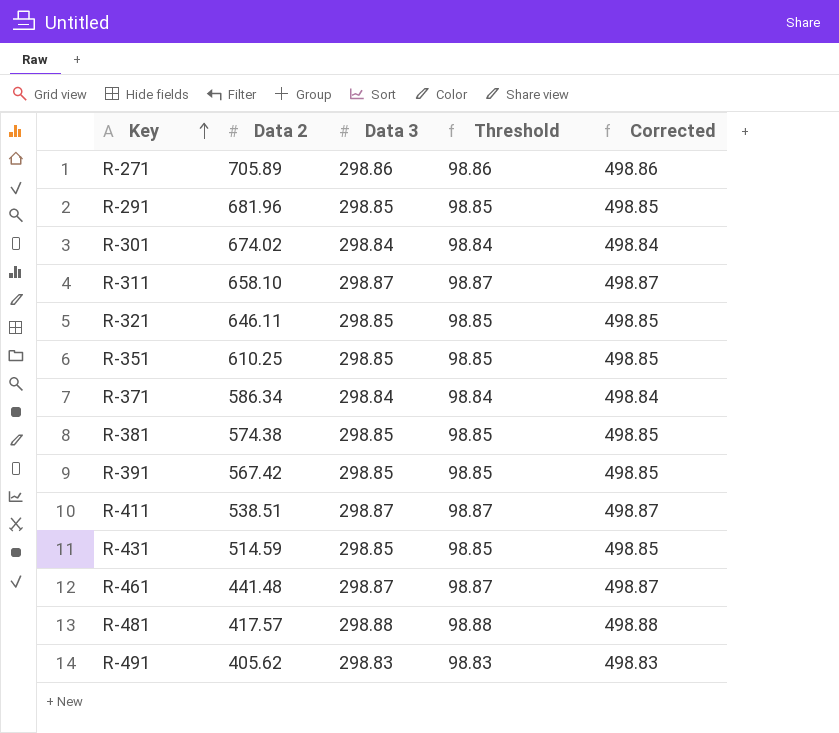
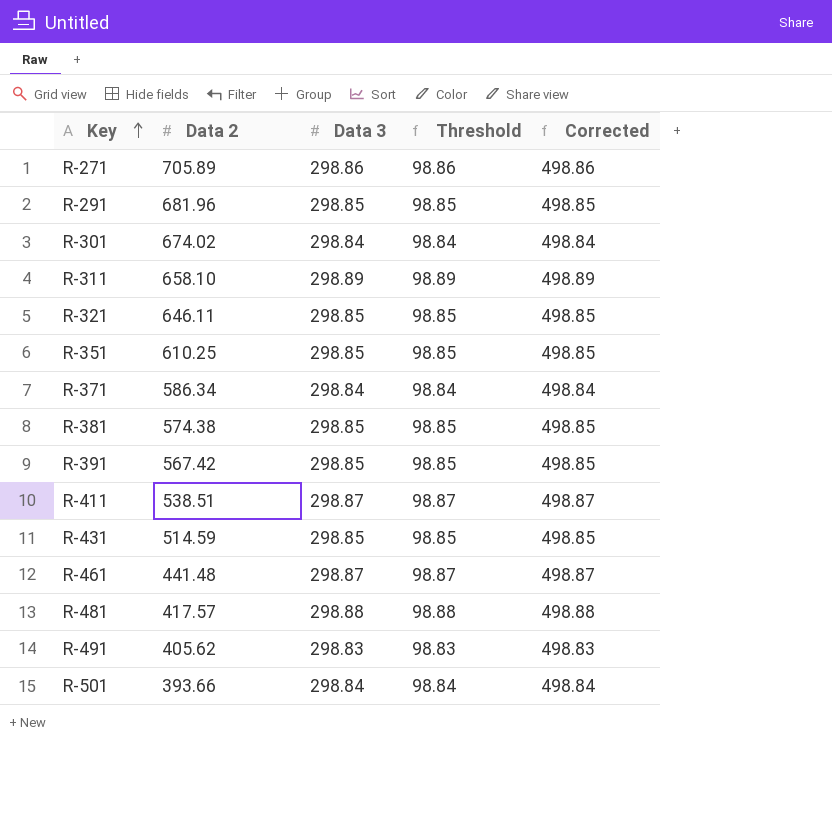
R-311 | Data 3: 298.87 -> 298.89
R-311 | Threshold: 98.87 -> 98.89
R-311 | Corrected: 498.87 -> 498.89
row R-501: none -> 393.66 | 298.84 | 98.84 | 498.84

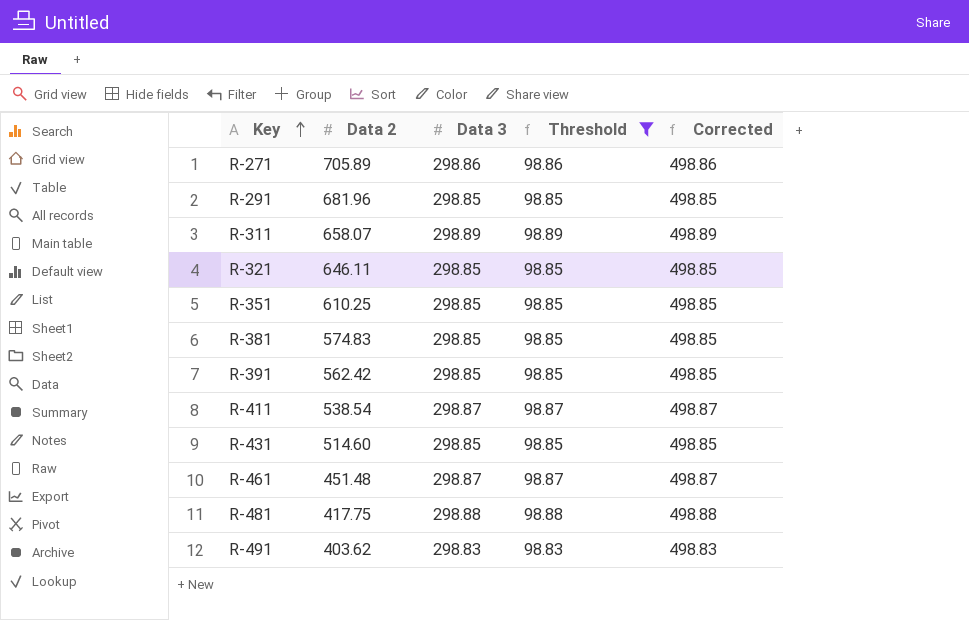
filter: none -> Threshold != 98.84
R-311 | Data 2: 658.10 -> 658.07
R-381 | Data 2: 574.38 -> 574.83
R-391 | Data 2: 567.42 -> 562.42
R-411 | Data 2: 538.51 -> 538.54
R-431 | Data 2: 514.59 -> 514.60
R-461 | Data 2: 441.48 -> 451.48
R-481 | Data 2: 417.57 -> 417.75
R-491 | Data 2: 405.62 -> 403.62

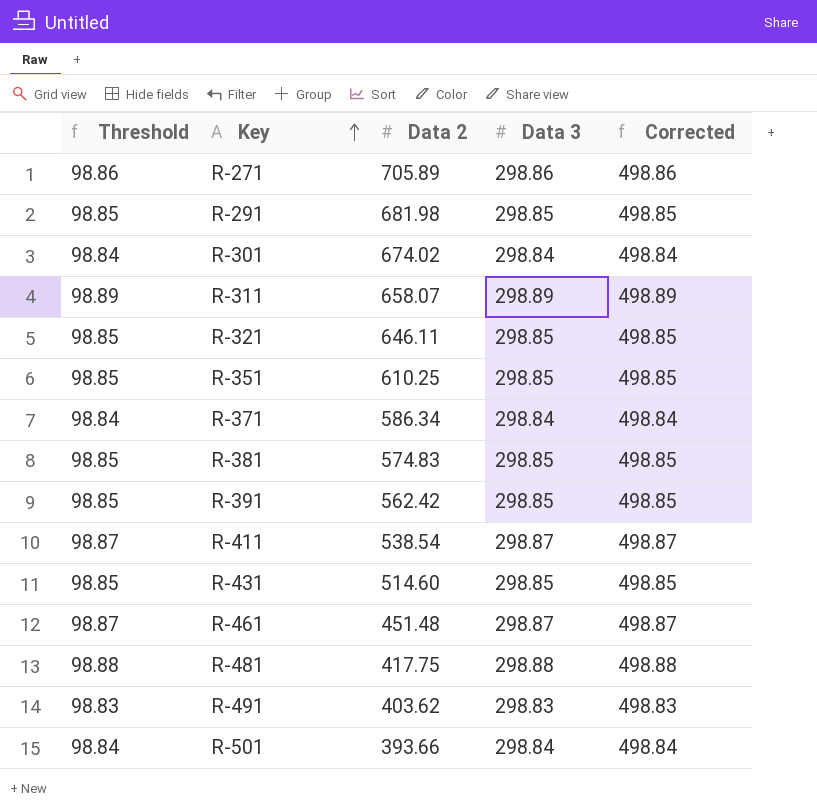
filter: Threshold != 98.84 -> none
column Threshold | position: 4 -> 1
R-291 | Data 2: 681.96 -> 681.98

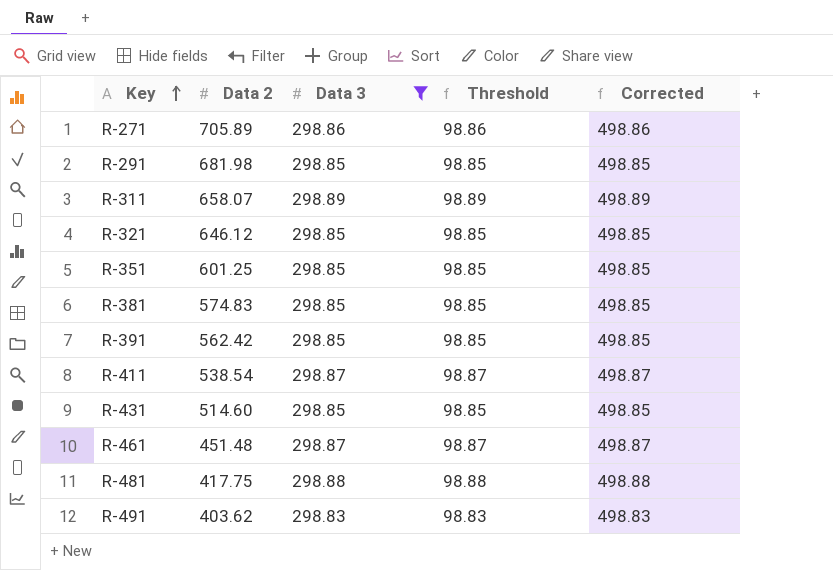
filter: none -> Data 3 != 298.84
column Threshold | position: 1 -> 4
R-321 | Data 2: 646.11 -> 646.12
R-351 | Data 2: 610.25 -> 601.25

